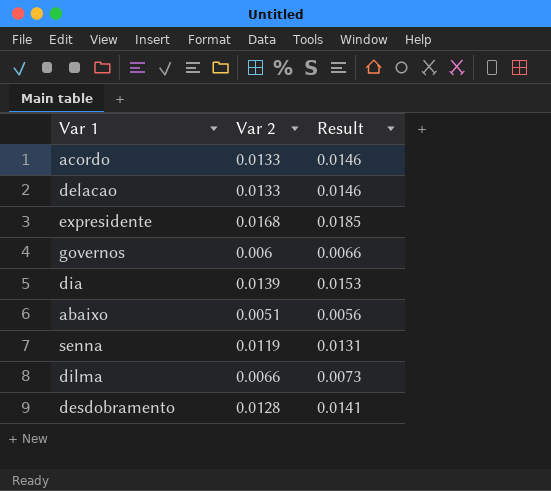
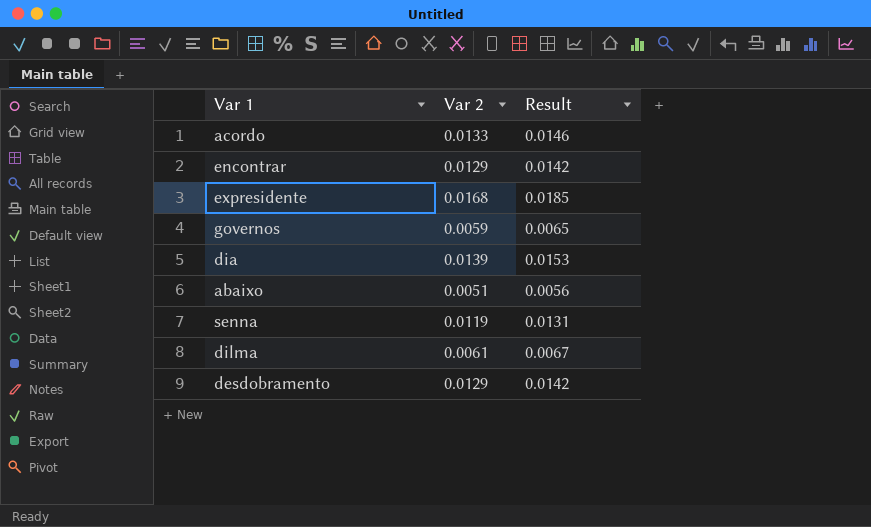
row delacao: 0.0133 | 0.0146 -> none
row encontrar: none -> 0.0129 | 0.0142
governos | Var 2: 0.006 -> 0.0059
governos | Result: 0.0066 -> 0.0065
dilma | Var 2: 0.0066 -> 0.0061
dilma | Result: 0.0073 -> 0.0067
desdobramento | Var 2: 0.0128 -> 0.0129
desdobramento | Result: 0.0141 -> 0.0142

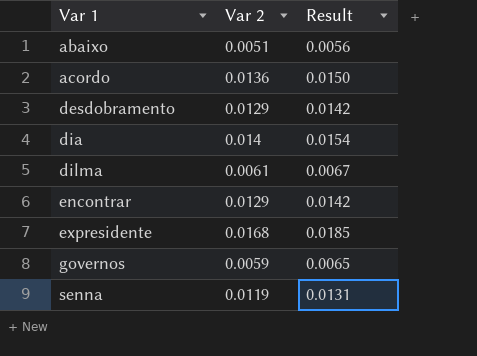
row order: none -> Var 1 ascending
acordo | Var 2: 0.0133 -> 0.0136
acordo | Result: 0.0146 -> 0.0150
dia | Var 2: 0.0139 -> 0.014
dia | Result: 0.0153 -> 0.0154

